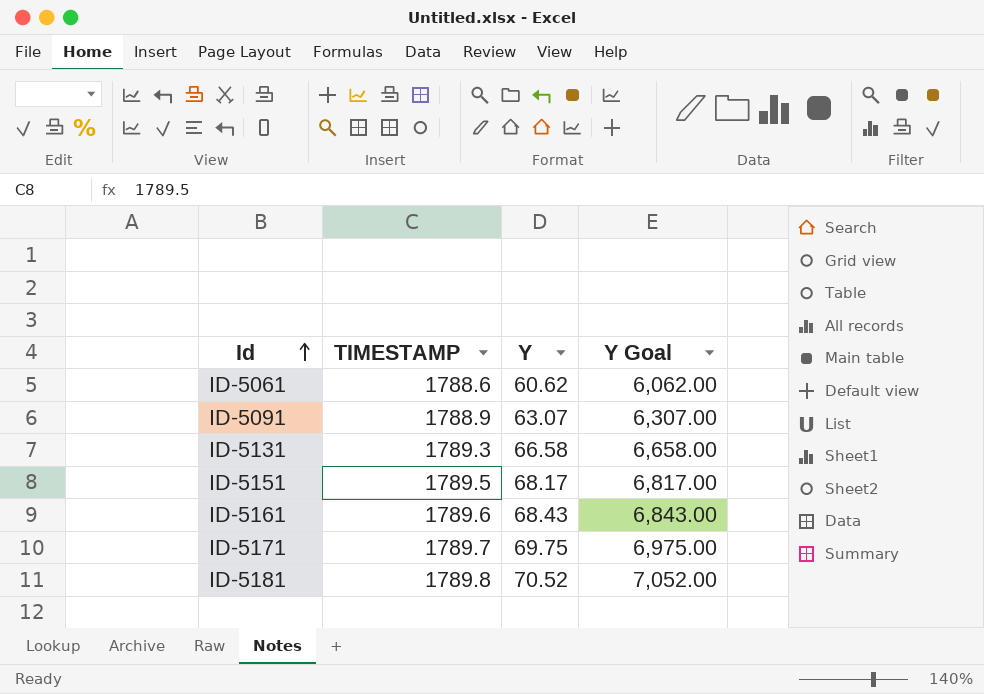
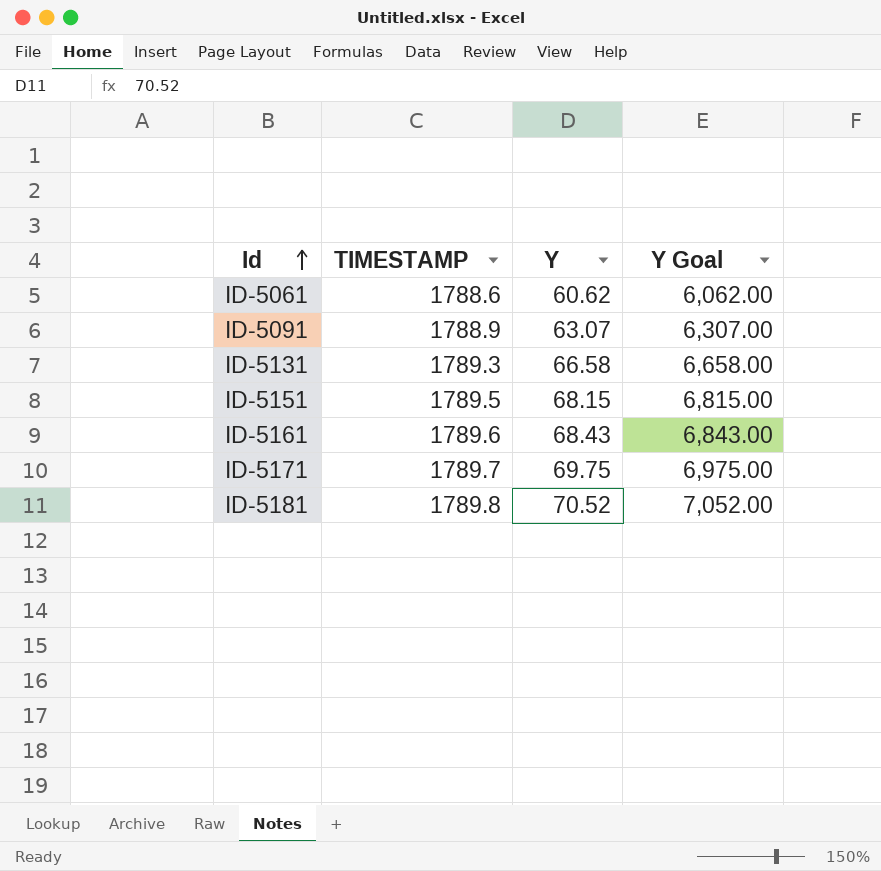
ID-5151 | Y: 68.17 -> 68.15
ID-5151 | Y Goal: 6,817.00 -> 6,815.00

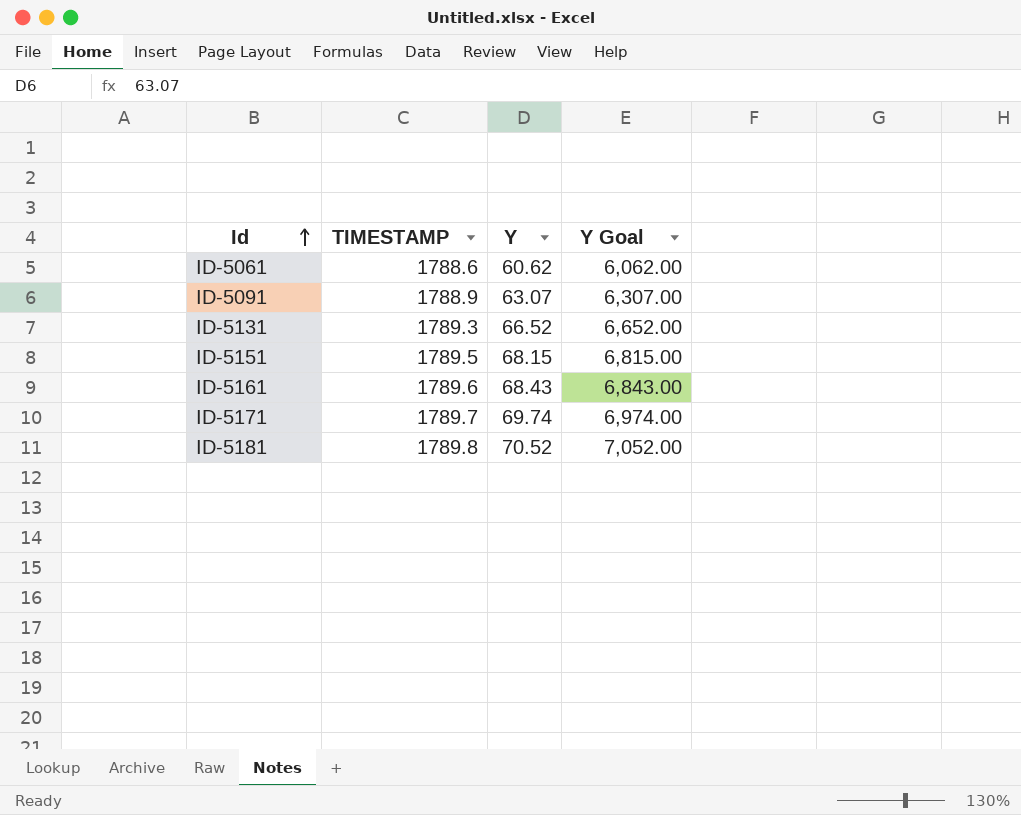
ID-5131 | Y: 66.58 -> 66.52
ID-5131 | Y Goal: 6,658.00 -> 6,652.00
ID-5171 | Y: 69.75 -> 69.74
ID-5171 | Y Goal: 6,975.00 -> 6,974.00

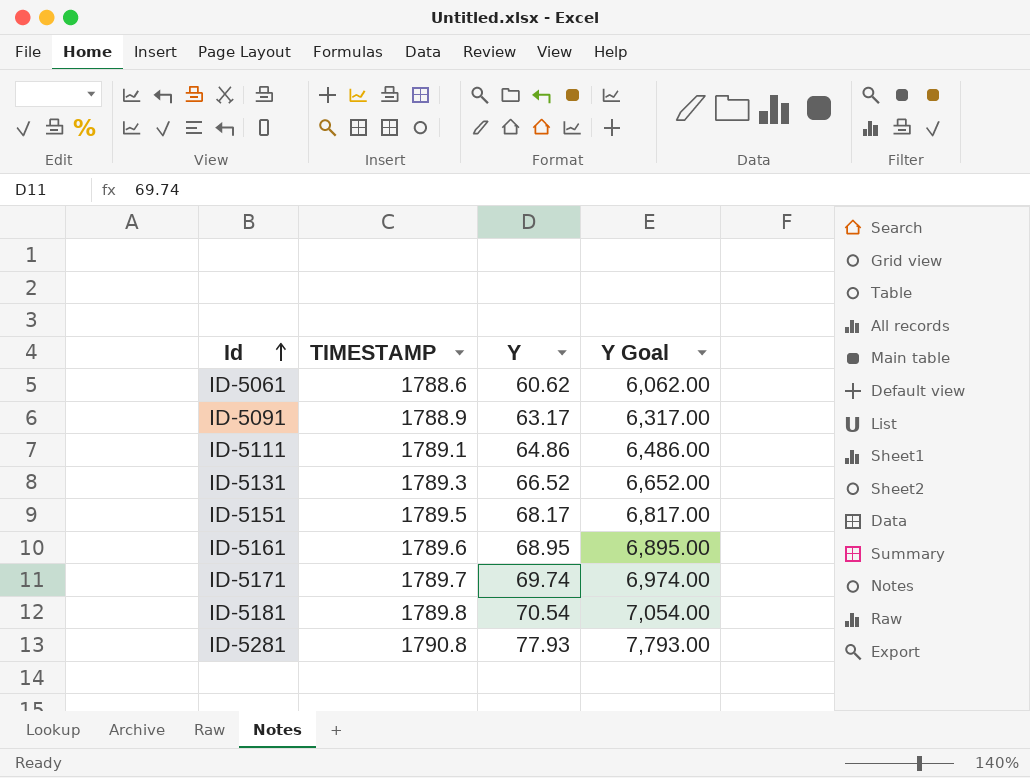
ID-5091 | Y: 63.07 -> 63.17
ID-5091 | Y Goal: 6,307.00 -> 6,317.00
row ID-5111: none -> 1789.1 | 64.86 | 6,486.00
ID-5151 | Y: 68.15 -> 68.17
ID-5151 | Y Goal: 6,815.00 -> 6,817.00
ID-5161 | Y: 68.43 -> 68.95
ID-5161 | Y Goal: 6,843.00 -> 6,895.00
ID-5181 | Y: 70.52 -> 70.54
ID-5181 | Y Goal: 7,052.00 -> 7,054.00
row ID-5281: none -> 1790.8 | 77.93 | 7,793.00

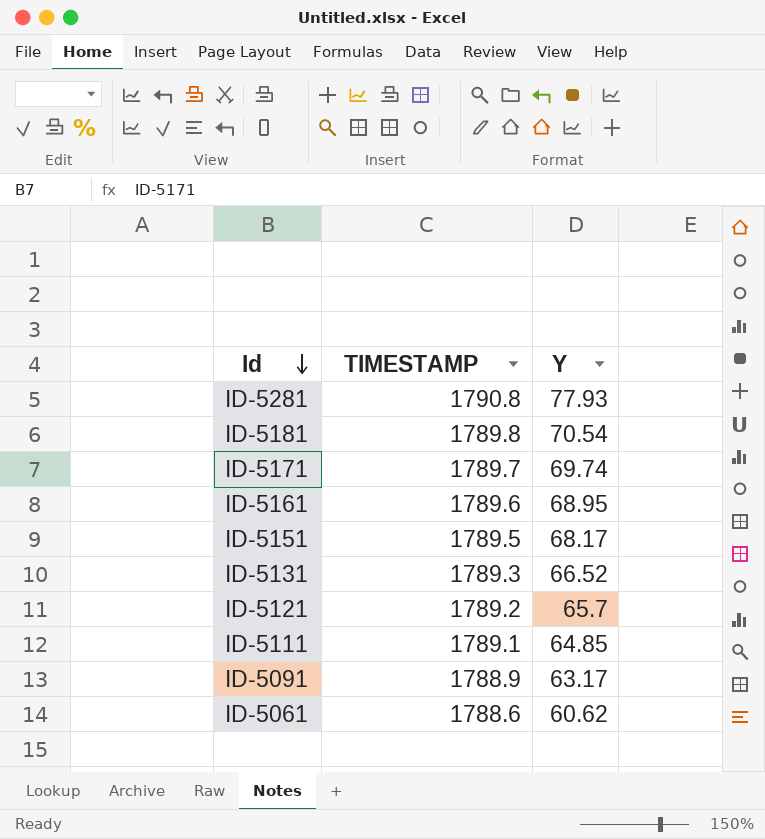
row order: Id ascending -> Id descending
column Y Goal | formula: [Y] * 100 -> none
row ID-5121: none -> 1789.2 | 65.7
ID-5111 | Y: 64.86 -> 64.85

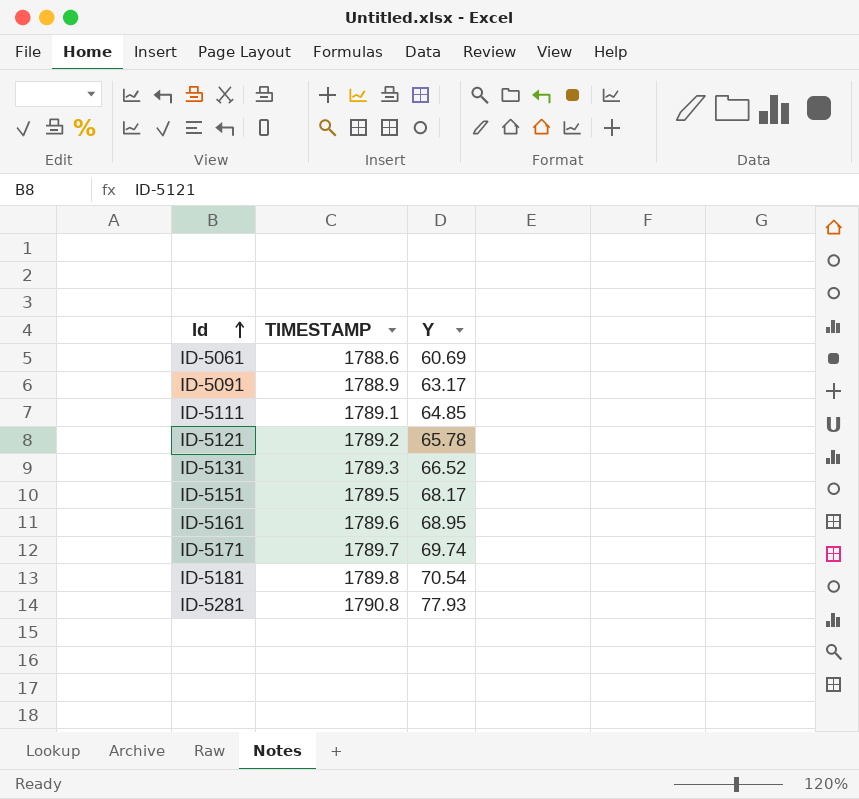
row order: Id descending -> Id ascending
ID-5061 | Y: 60.62 -> 60.69
ID-5121 | Y: 65.7 -> 65.78

